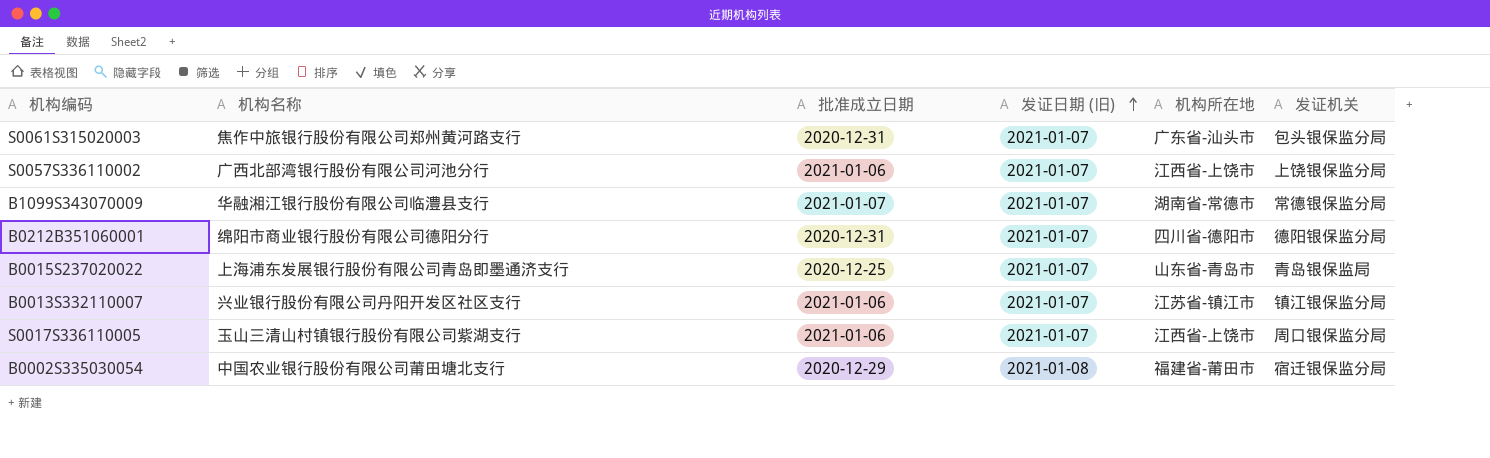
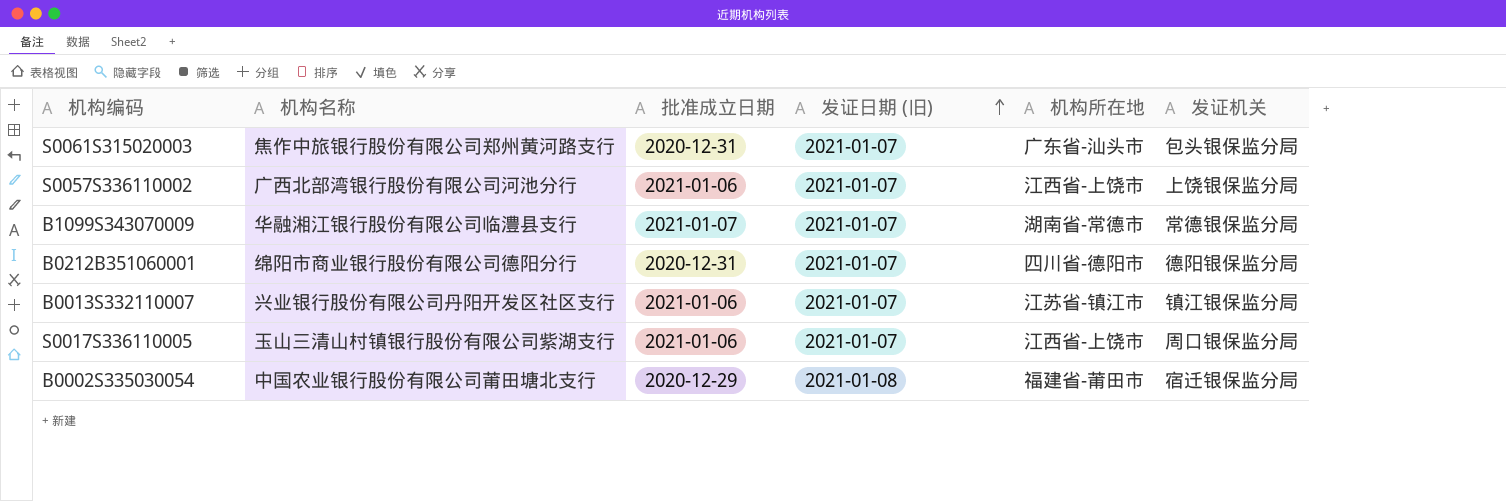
row B0015S237020022: 上海浦东发展银行股份有限公司青岛即墨通济支行 | 2020-12-25 | 2021-01-07 | 山东省-青岛市 | 青岛银保监局 -> none

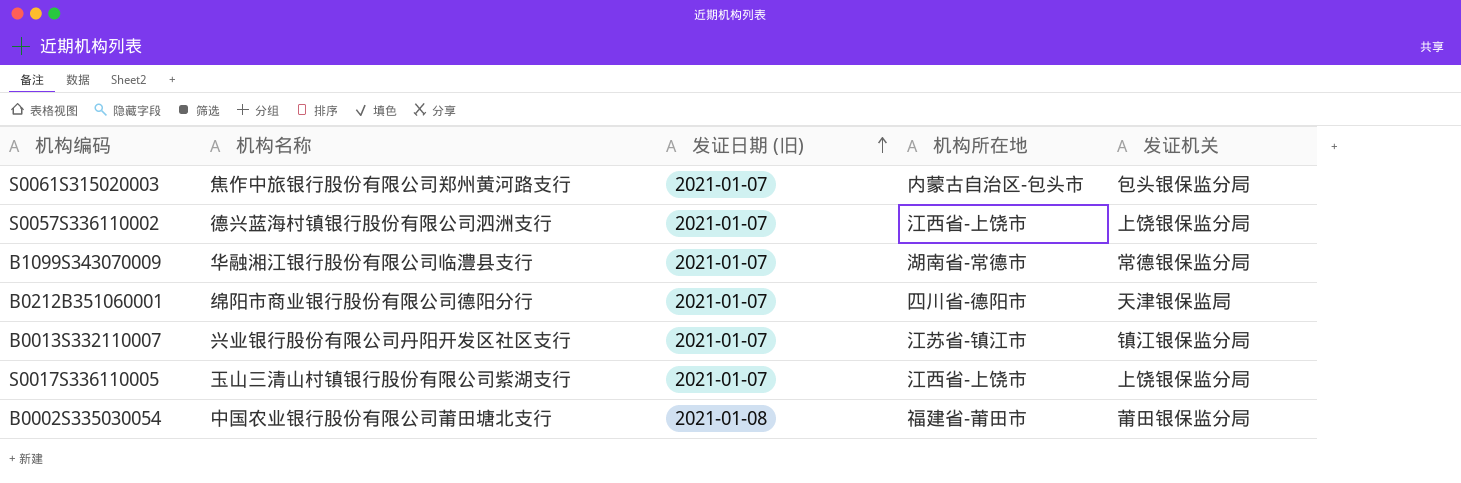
column 批准成立日期 | position: 3 -> none
S0061S315020003 | 机构所在地: 广东省-汕头市 -> 内蒙古自治区-包头市
S0057S336110002 | 机构名称: 广西北部湾银行股份有限公司河池分行 -> 德兴蓝海村镇银行股份有限公司泗洲支行
B0212B351060001 | 发证机关: 德阳银保监分局 -> 天津银保监局
S0017S336110005 | 发证机关: 周口银保监分局 -> 上饶银保监分局
B0002S335030054 | 发证机关: 宿迁银保监分局 -> 莆田银保监分局

